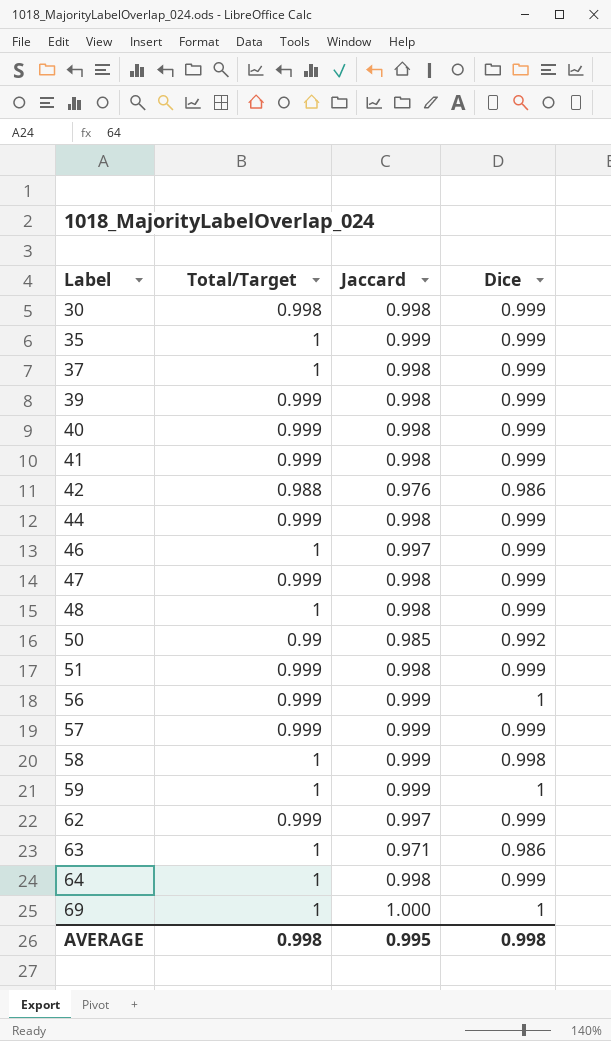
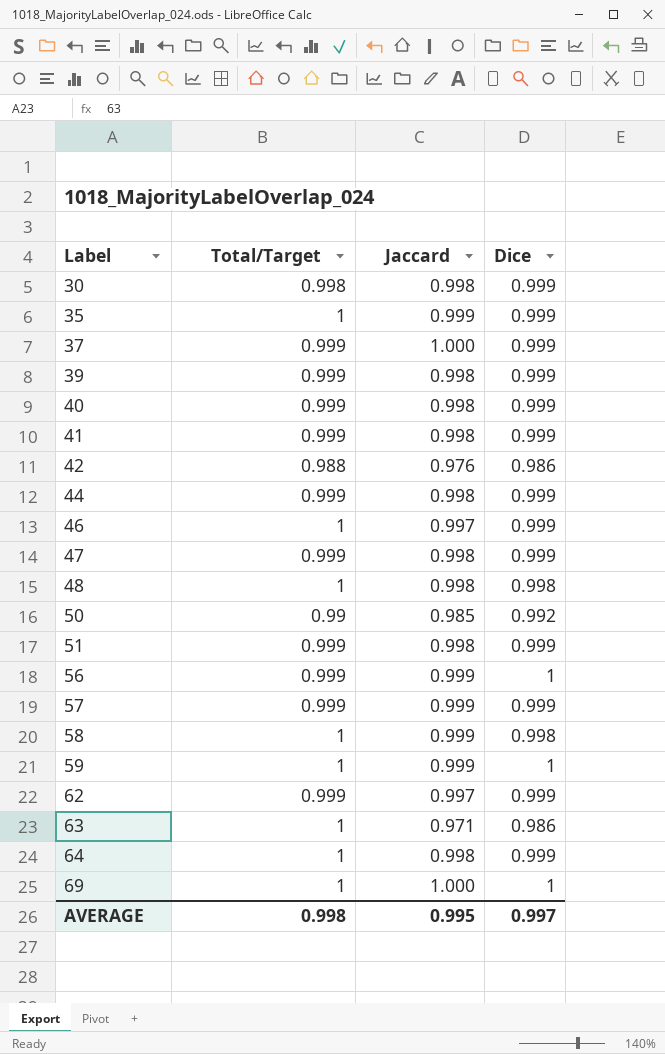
37 | Total/Target: 1 -> 0.999
37 | Jaccard: 0.998 -> 1.000
48 | Dice: 0.999 -> 0.998
AVERAGE | Dice: 0.998 -> 0.997

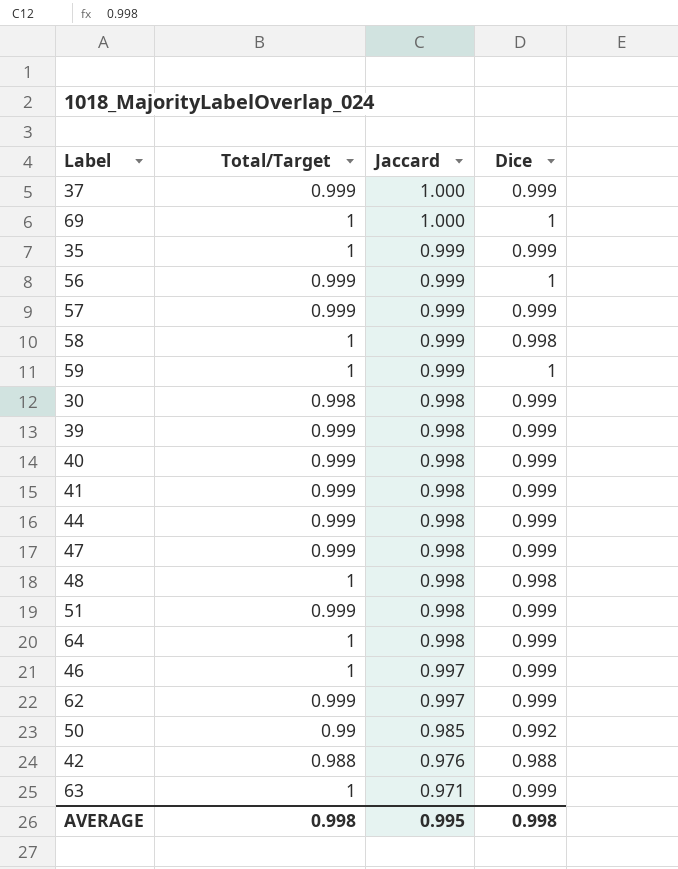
row order: Label ascending -> Jaccard descending
42 | Dice: 0.986 -> 0.988
63 | Dice: 0.986 -> 0.999
AVERAGE | Dice: 0.997 -> 0.998

